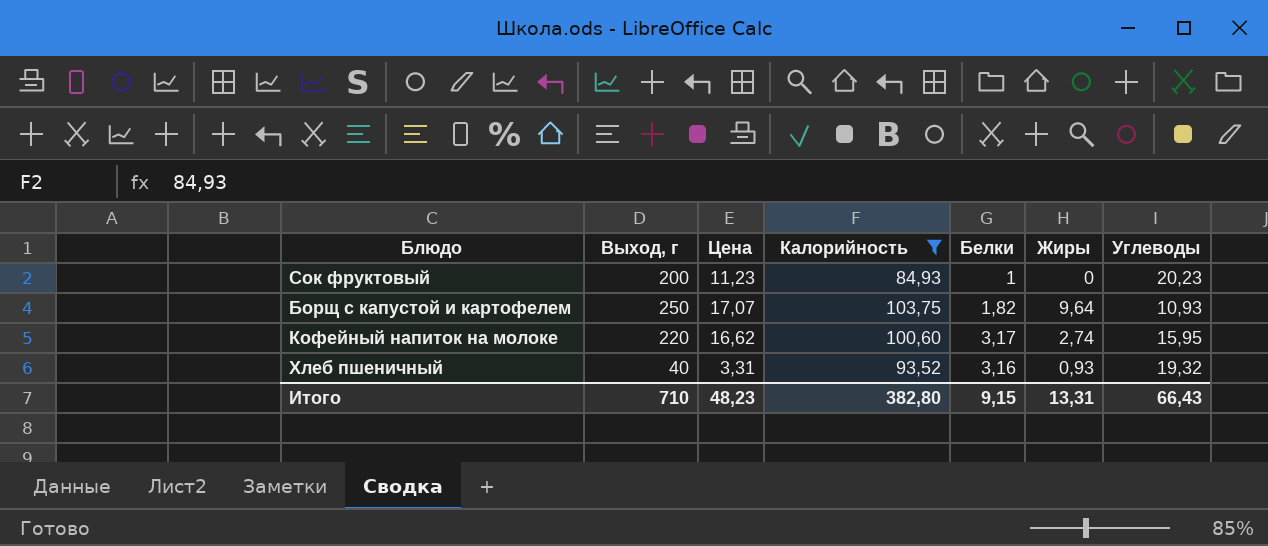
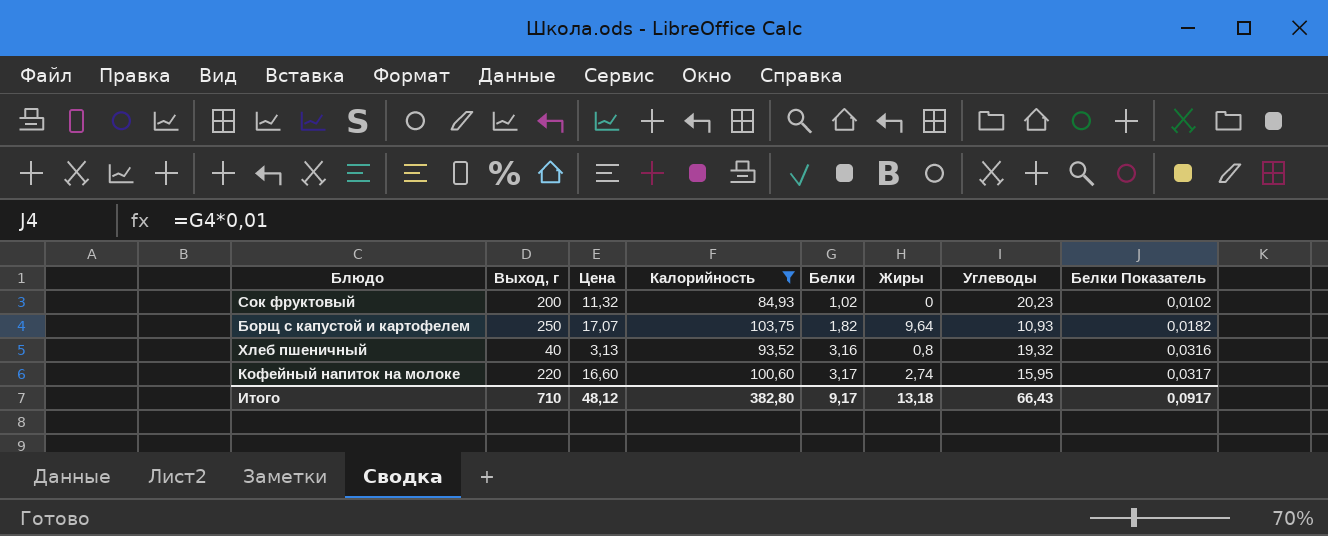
row order: none -> Белки ascending
column Белки Показатель | formula: none -> [Белки] * 0,01
Сок фруктовый | Цена: 11,23 -> 11,32
Сок фруктовый | Белки: 1 -> 1,02
Хлеб пшеничный | Цена: 3,31 -> 3,13
Хлеб пшеничный | Жиры: 0,93 -> 0,8
Кофейный напиток на молоке | Цена: 16,62 -> 16,60
Итого | Цена: 48,23 -> 48,12
Итого | Белки: 9,15 -> 9,17
Итого | Жиры: 13,31 -> 13,18

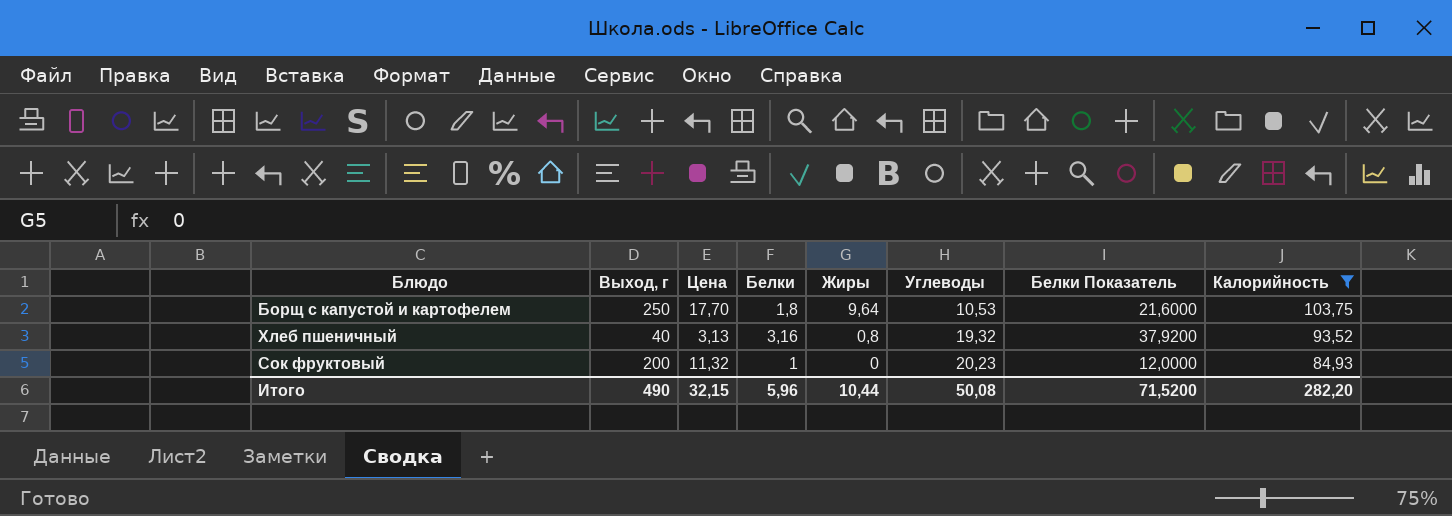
row order: Белки ascending -> Жиры descending
column Белки Показатель | formula: [Белки] * 0,01 -> [Белки] * 12
column Калорийность | position: 4 -> 8
row Кофейный напиток на молоке: 220 | 16,60 | 100,60 | 3,17 | 2,74 | 15,95 | 0,0317 -> none
Борщ с капустой и картофелем | Цена: 17,07 -> 17,70
Борщ с капустой и картофелем | Белки: 1,82 -> 1,8
Борщ с капустой и картофелем | Углеводы: 10,93 -> 10,53
Сок фруктовый | Белки: 1,02 -> 1
Итого | Выход, г: 710 -> 490
Итого | Цена: 48,12 -> 32,15
Итого | Белки: 9,17 -> 5,96
Итого | Жиры: 13,18 -> 10,44
Итого | Углеводы: 66,43 -> 50,08
Итого | Белки Показатель: 0,0917 -> 71,5200
Итого | Калорийность: 382,80 -> 282,20

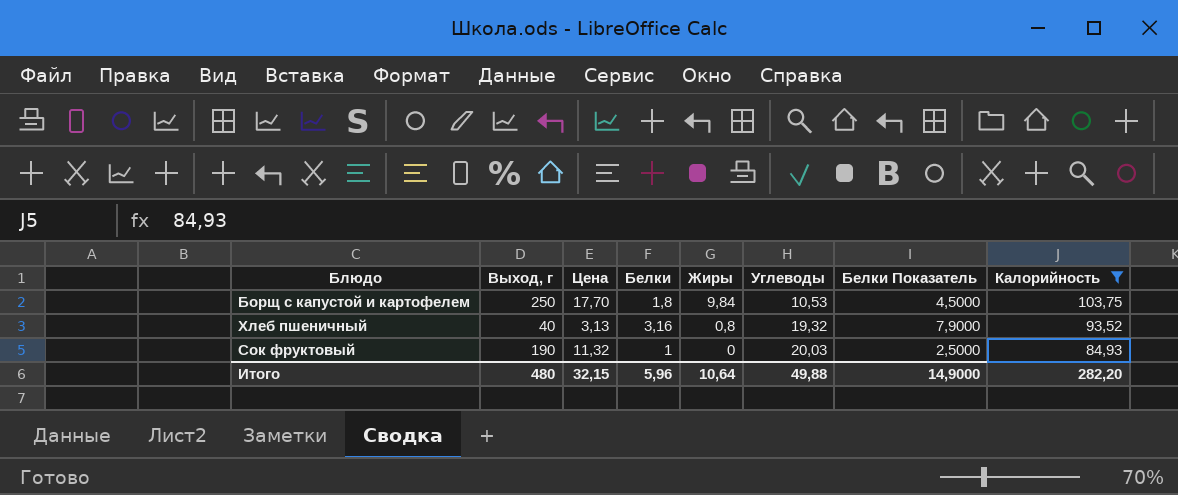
column Белки Показатель | formula: [Белки] * 12 -> [Белки] * 2,5
Борщ с капустой и картофелем | Жиры: 9,64 -> 9,84
Сок фруктовый | Выход, г: 200 -> 190
Сок фруктовый | Углеводы: 20,23 -> 20,03
Итого | Выход, г: 490 -> 480
Итого | Жиры: 10,44 -> 10,64
Итого | Углеводы: 50,08 -> 49,88
Итого | Белки Показатель: 71,5200 -> 14,9000

